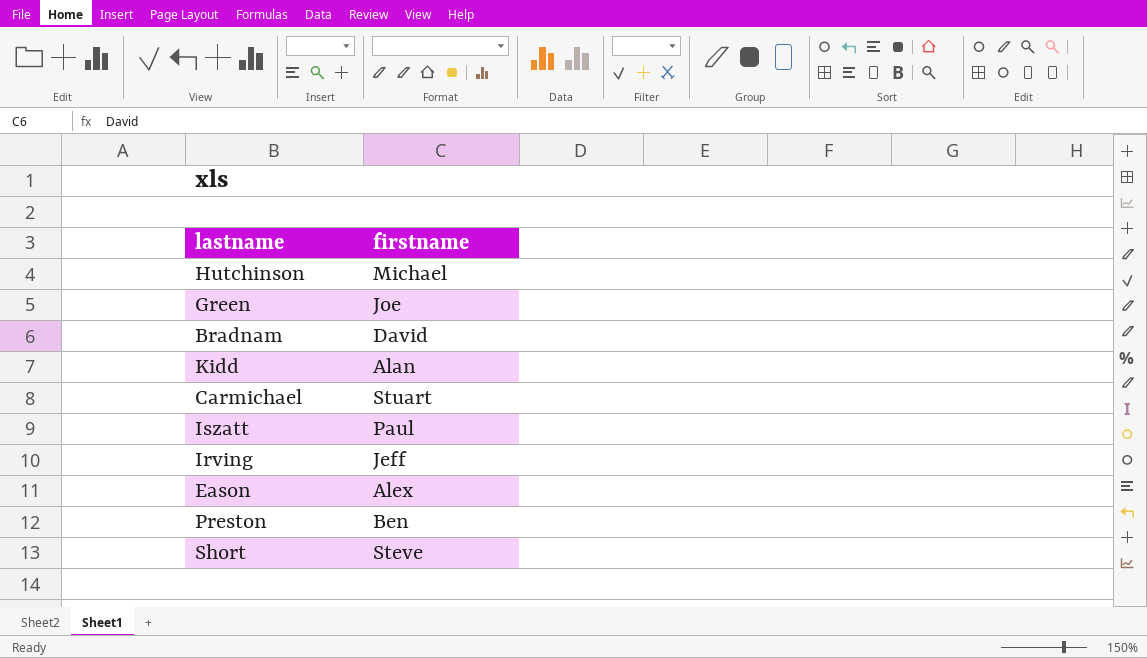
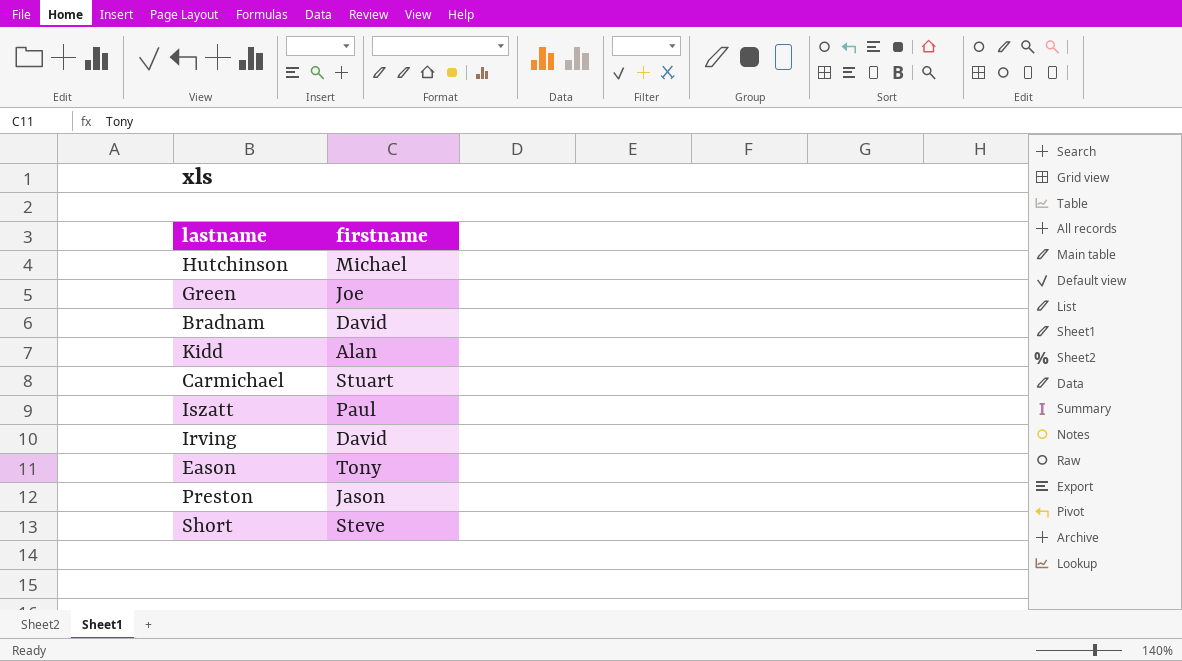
Irving | firstname: Jeff -> David
Eason | firstname: Alex -> Tony
Preston | firstname: Ben -> Jason

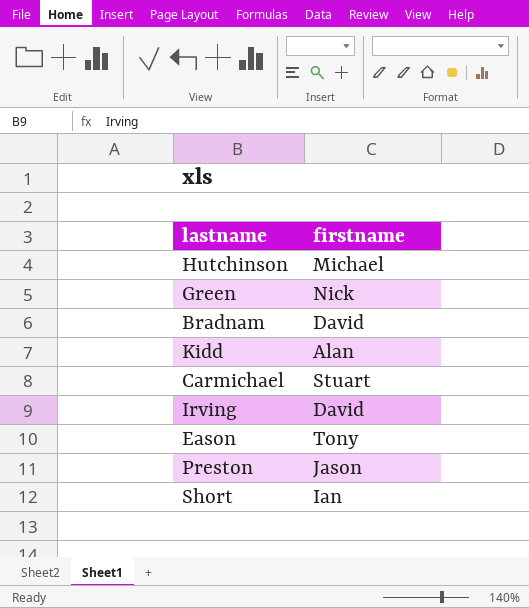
row Iszatt: Paul -> none
Green | firstname: Joe -> Nick
Short | firstname: Steve -> Ian

